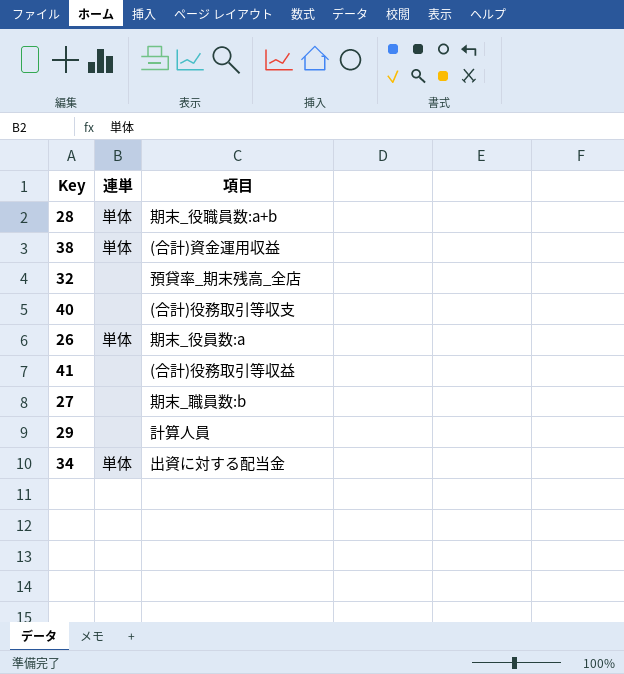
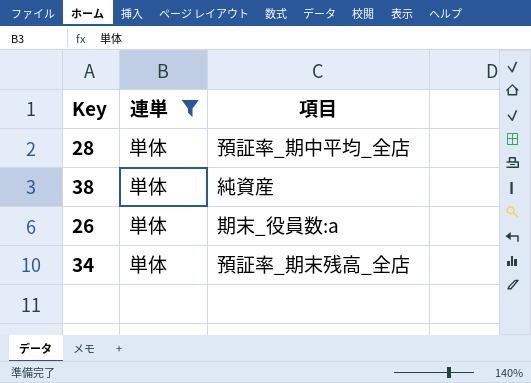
filter: none -> 連単 = 単体
28 | 項目: 期末_役職員数:a+b -> 預証率_期中平均_全店
38 | 項目: (合計)資金運用収益 -> 純資産
34 | 項目: 出資に対する配当金 -> 預証率_期末残高_全店

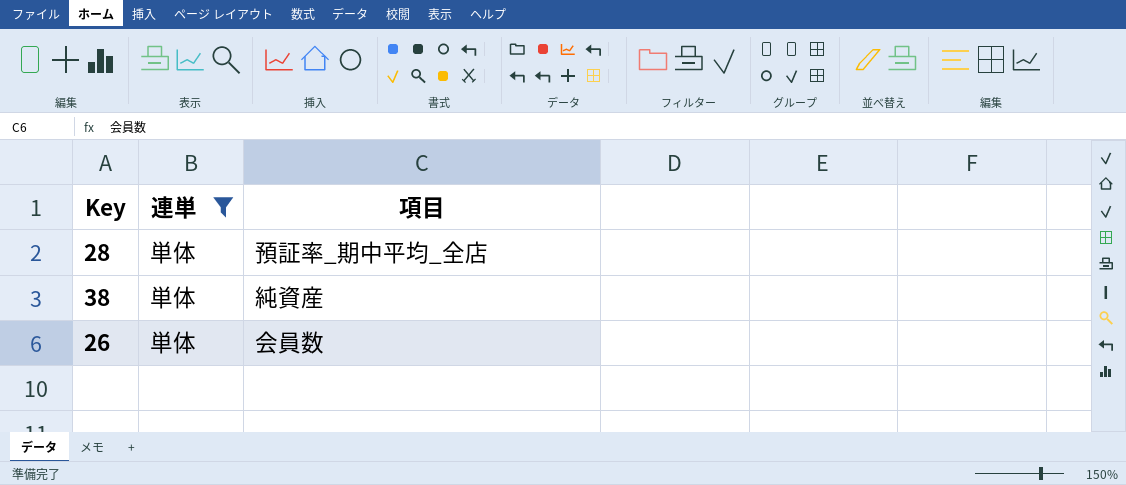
row 34: 単体 | 預証率_期末残高_全店 -> none
26 | 項目: 期末_役員数:a -> 会員数

